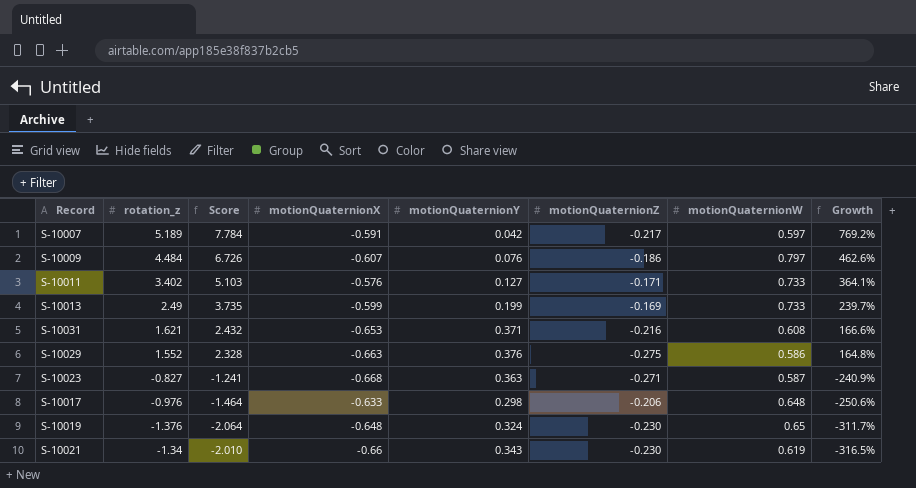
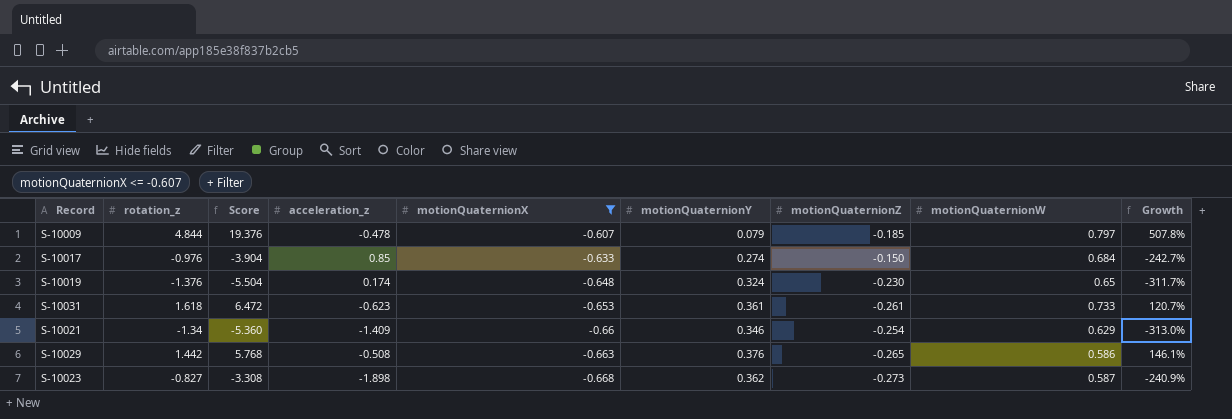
filter: none -> motionQuaternionX <= -0.607
row order: Growth descending -> motionQuaternionX descending
column Score | formula: [rotation_z] * 1.5 -> [rotation_z] * 4
column acceleration_z | position: none -> 4
S-10009 | rotation_z: 4.484 -> 4.844
S-10009 | motionQuaternionY: 0.076 -> 0.079
S-10009 | motionQuaternionZ: -0.186 -> -0.185
S-10009 | Growth: 462.6% -> 507.8%
S-10017 | motionQuaternionY: 0.298 -> 0.274
S-10017 | motionQuaternionZ: -0.206 -> -0.150
S-10017 | motionQuaternionW: 0.648 -> 0.684
S-10017 | Growth: -250.6% -> -242.7%
S-10031 | rotation_z: 1.621 -> 1.618
S-10031 | motionQuaternionY: 0.371 -> 0.361
S-10031 | motionQuaternionZ: -0.216 -> -0.261
S-10031 | motionQuaternionW: 0.608 -> 0.733
S-10031 | Growth: 166.6% -> 120.7%
S-10021 | motionQuaternionY: 0.343 -> 0.346
S-10021 | motionQuaternionZ: -0.230 -> -0.254
S-10021 | motionQuaternionW: 0.619 -> 0.629
S-10021 | Growth: -316.5% -> -313.0%
S-10029 | rotation_z: 1.552 -> 1.442
S-10029 | motionQuaternionZ: -0.275 -> -0.265
S-10029 | Growth: 164.8% -> 146.1%
S-10023 | motionQuaternionY: 0.363 -> 0.362
S-10023 | motionQuaternionZ: -0.271 -> -0.273

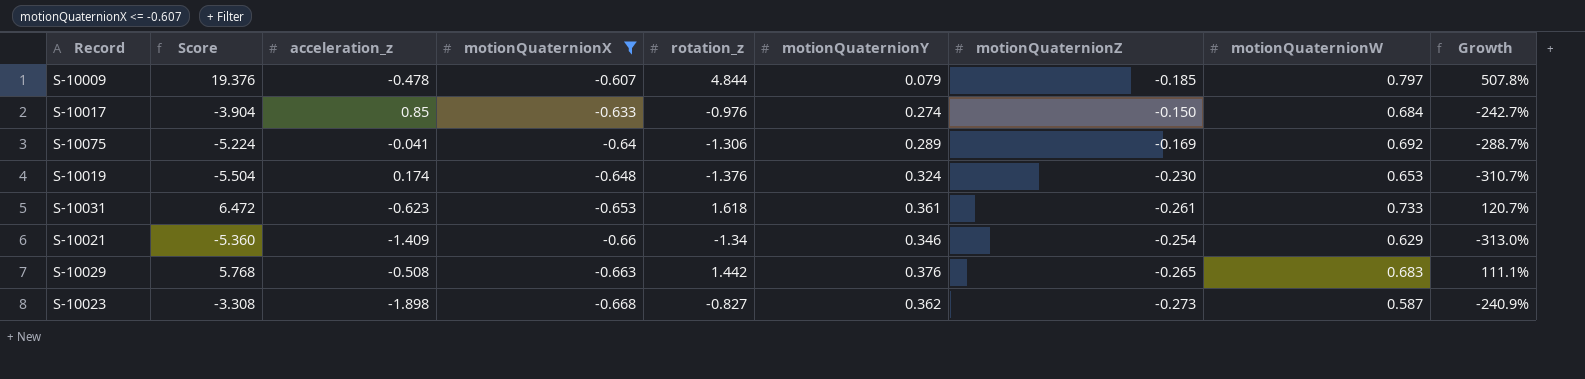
column rotation_z | position: 2 -> 5
row S-10075: none -> -5.224 | -0.041 | -0.64 | -1.306 | 0.289 | -0.169 | 0.692 | -288.7%
S-10019 | motionQuaternionW: 0.65 -> 0.653
S-10019 | Growth: -311.7% -> -310.7%
S-10029 | motionQuaternionW: 0.586 -> 0.683
S-10029 | Growth: 146.1% -> 111.1%

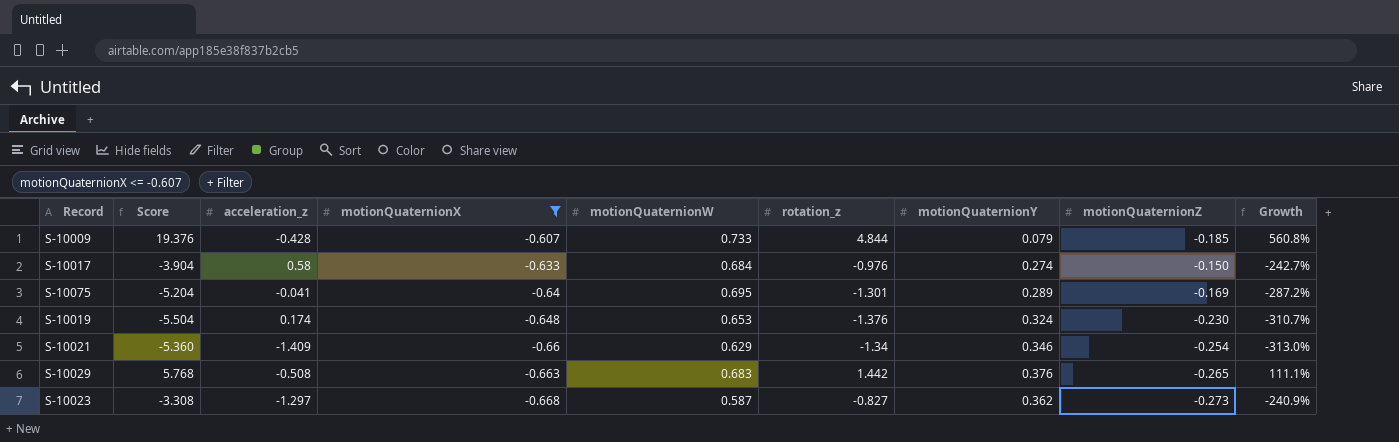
column motionQuaternionW | position: 8 -> 5
row S-10031: 6.472 | -0.623 | -0.653 | 1.618 | 0.361 | -0.261 | 0.733 | 120.7% -> none
S-10009 | acceleration_z: -0.478 -> -0.428
S-10009 | motionQuaternionW: 0.797 -> 0.733
S-10009 | Growth: 507.8% -> 560.8%
S-10017 | acceleration_z: 0.85 -> 0.58
S-10075 | Score: -5.224 -> -5.204
S-10075 | motionQuaternionW: 0.692 -> 0.695
S-10075 | rotation_z: -1.306 -> -1.301
S-10075 | Growth: -288.7% -> -287.2%
S-10023 | acceleration_z: -1.898 -> -1.297

